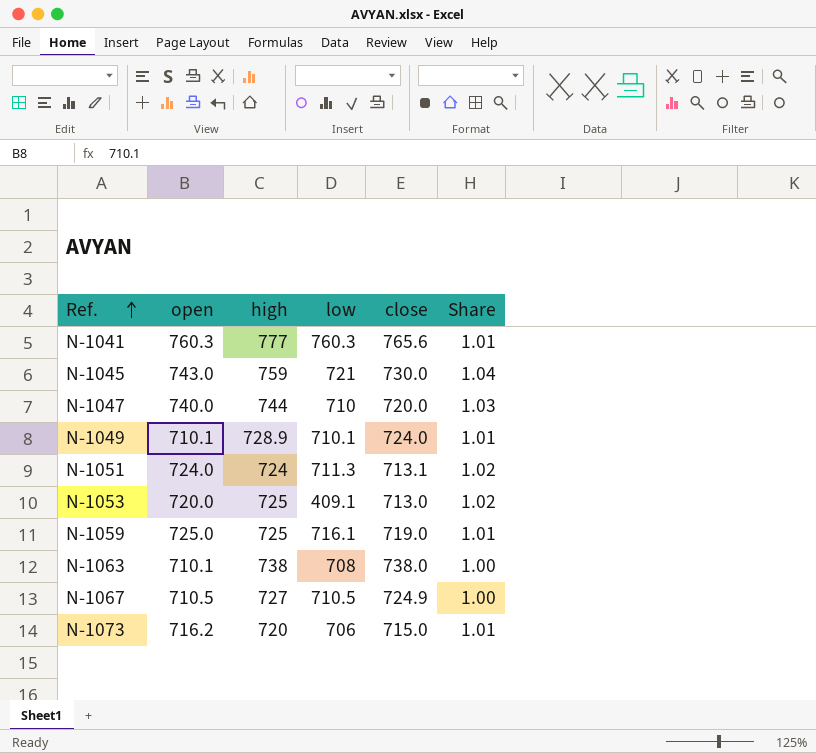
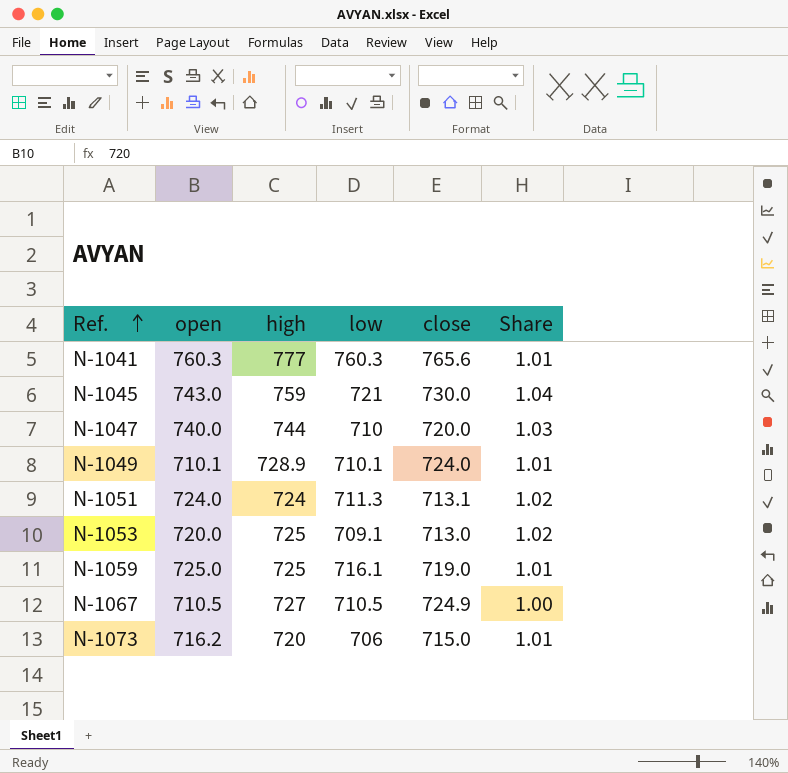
row N-1063: 710.1 | 738 | 708 | 738.0 | 1.00 -> none
N-1053 | low: 409.1 -> 709.1

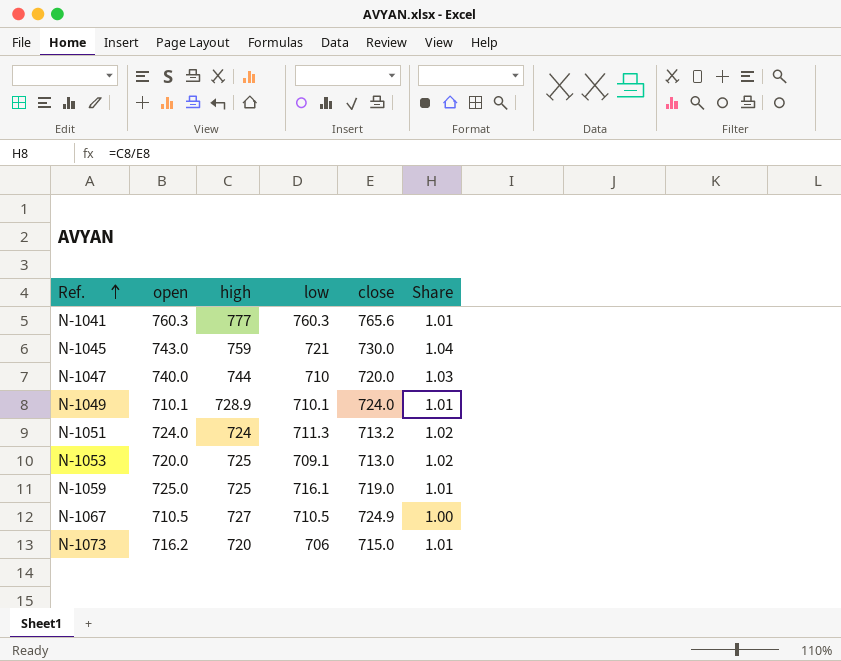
N-1051 | close: 713.1 -> 713.2

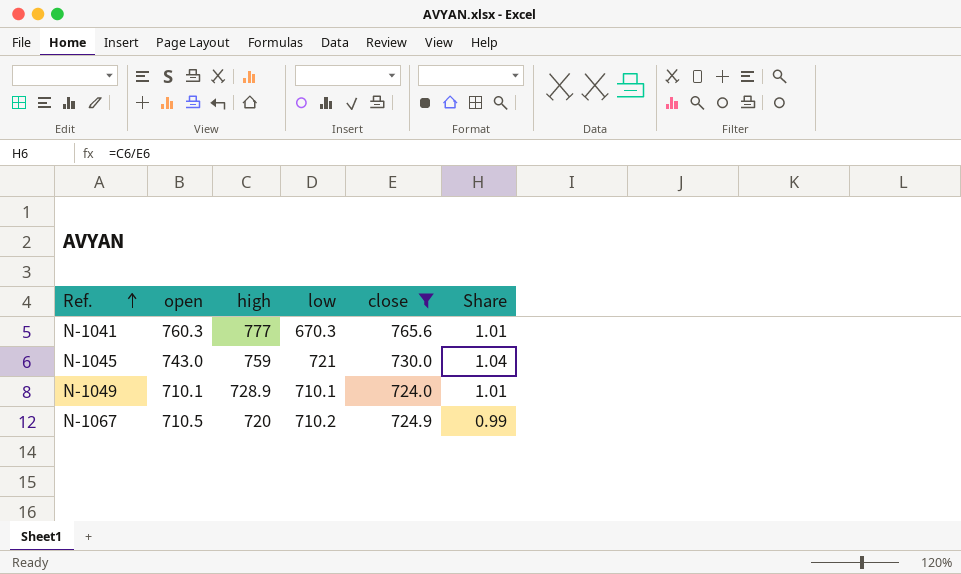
filter: none -> close >= 724.0
N-1041 | low: 760.3 -> 670.3
N-1067 | high: 727 -> 720
N-1067 | low: 710.5 -> 710.2
N-1067 | Share: 1.00 -> 0.99

